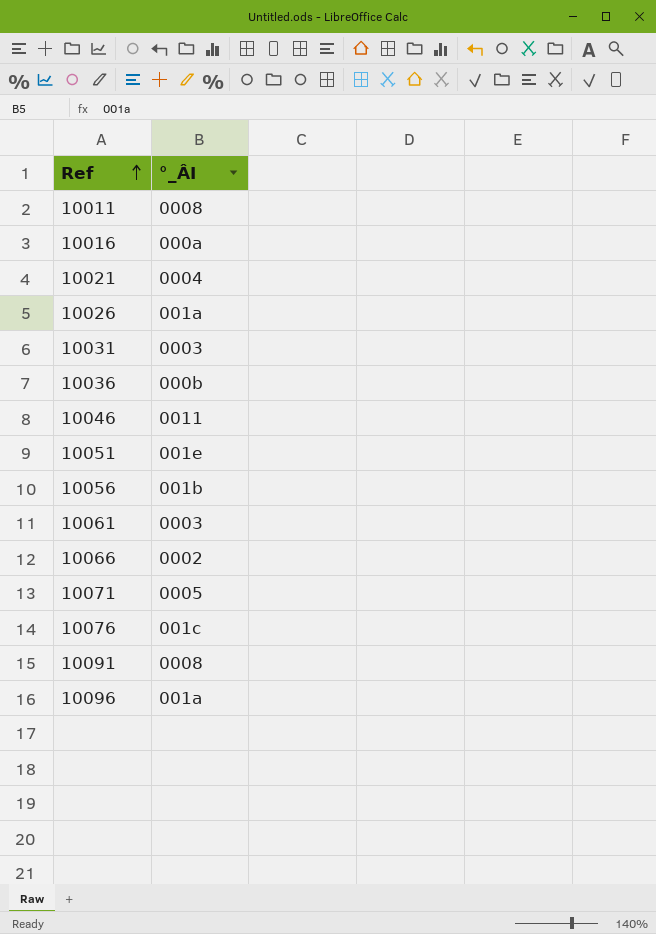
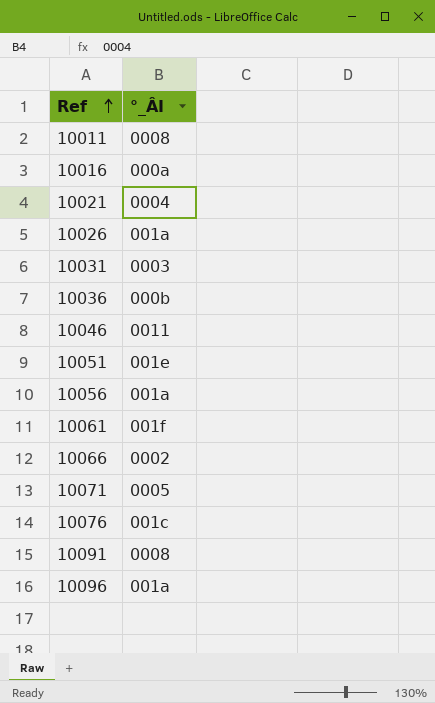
10056 | °_ÂI: 001b -> 001a
10061 | °_ÂI: 0003 -> 001f

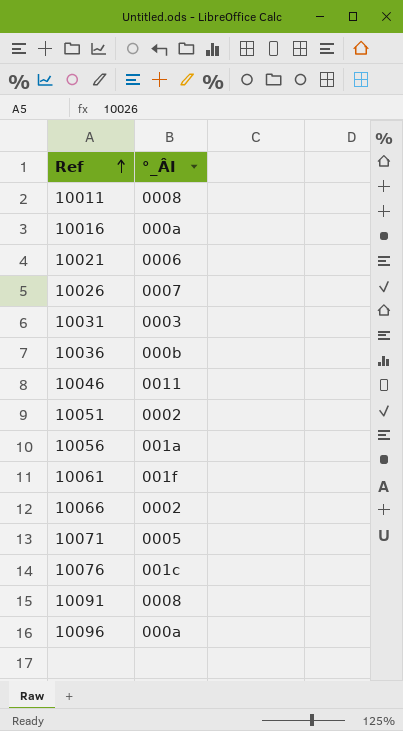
10021 | °_ÂI: 0004 -> 0006
10026 | °_ÂI: 001a -> 0007
10051 | °_ÂI: 001e -> 0002
10096 | °_ÂI: 001a -> 000a

